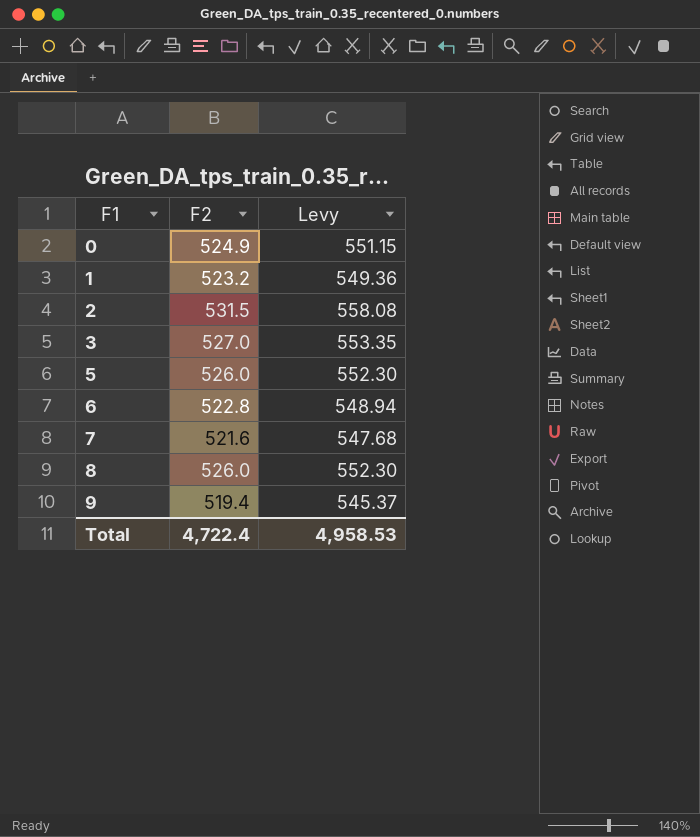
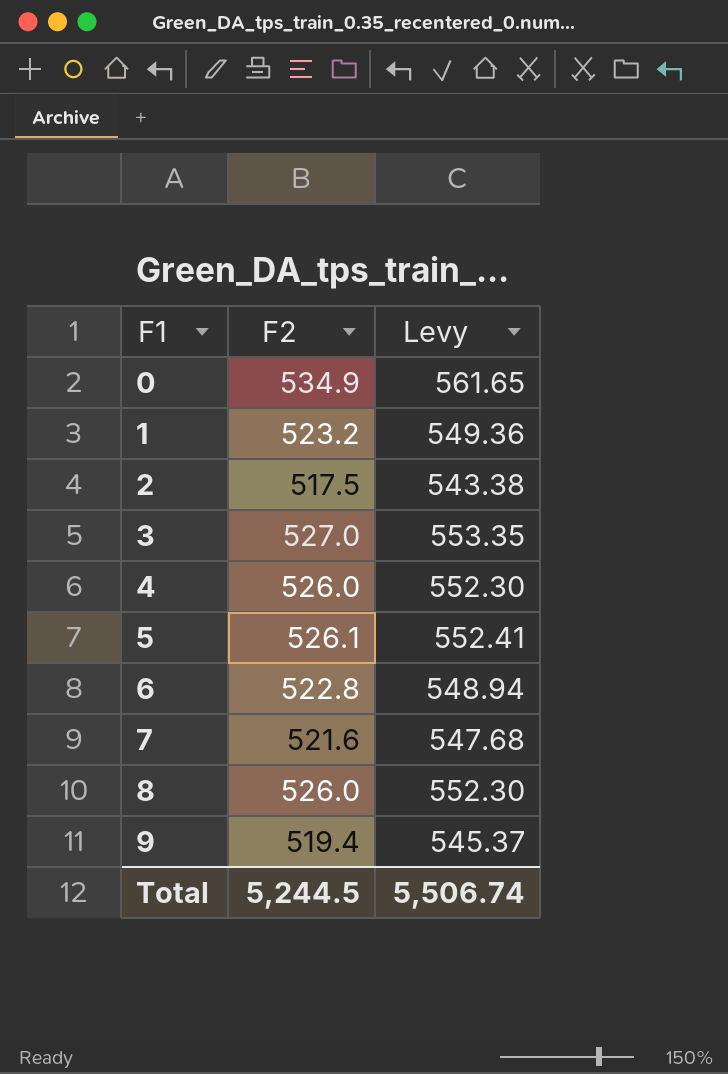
0 | F2: 524.9 -> 534.9
0 | Levy: 551.15 -> 561.65
2 | F2: 531.5 -> 517.5
2 | Levy: 558.08 -> 543.38
row 4: none -> 526.0 | 552.30
5 | F2: 526.0 -> 526.1
5 | Levy: 552.30 -> 552.41
Total | F2: 4,722.4 -> 5,244.5
Total | Levy: 4,958.53 -> 5,506.74

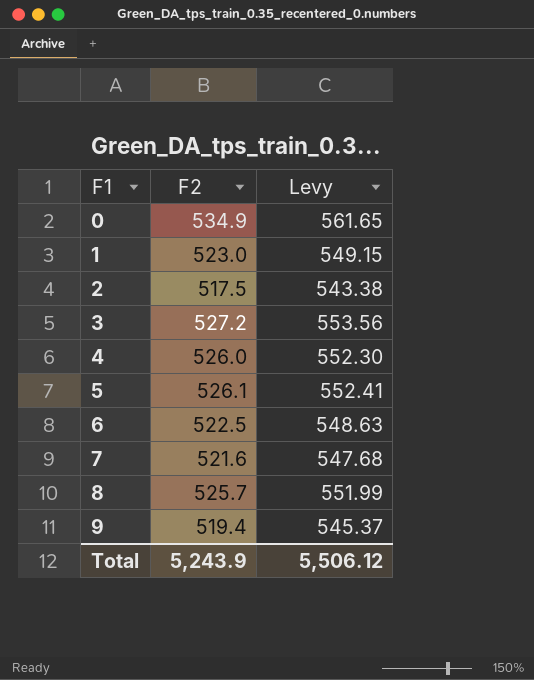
1 | F2: 523.2 -> 523.0
1 | Levy: 549.36 -> 549.15
3 | F2: 527.0 -> 527.2
3 | Levy: 553.35 -> 553.56
6 | F2: 522.8 -> 522.5
6 | Levy: 548.94 -> 548.63
8 | F2: 526.0 -> 525.7
8 | Levy: 552.30 -> 551.99
Total | F2: 5,244.5 -> 5,243.9
Total | Levy: 5,506.74 -> 5,506.12

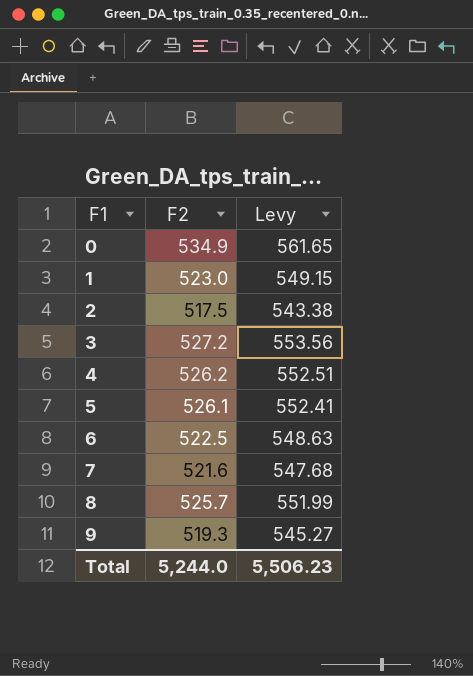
4 | F2: 526.0 -> 526.2
4 | Levy: 552.30 -> 552.51
9 | F2: 519.4 -> 519.3
9 | Levy: 545.37 -> 545.27
Total | F2: 5,243.9 -> 5,244.0
Total | Levy: 5,506.12 -> 5,506.23

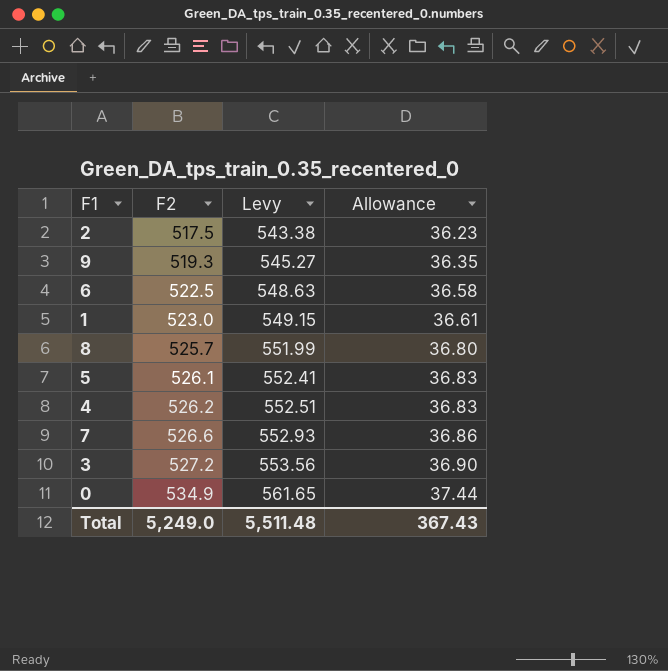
row order: F1 ascending -> F2 ascending
column Allowance | formula: none -> [F2] * 0.07
7 | F2: 521.6 -> 526.6
7 | Levy: 547.68 -> 552.93
Total | F2: 5,244.0 -> 5,249.0
Total | Levy: 5,506.23 -> 5,511.48

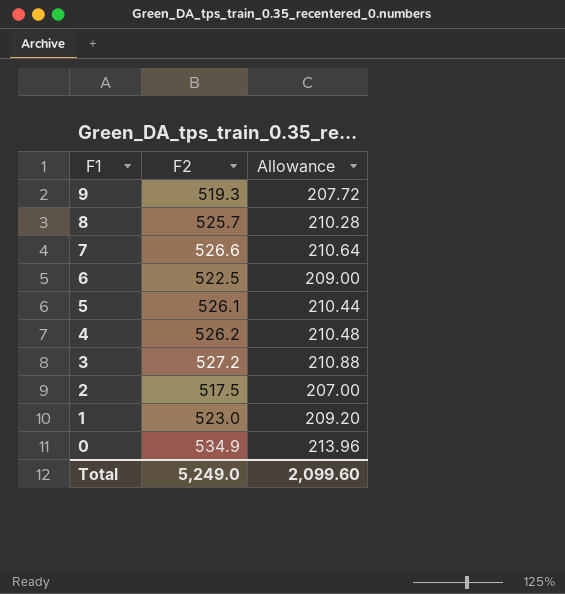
row order: F2 ascending -> F1 descending
column Levy | formula: [F2] * 1.05 -> none
column Allowance | formula: [F2] * 0.07 -> [F2] * 0.4
Total | Allowance: 367.43 -> 2,099.60

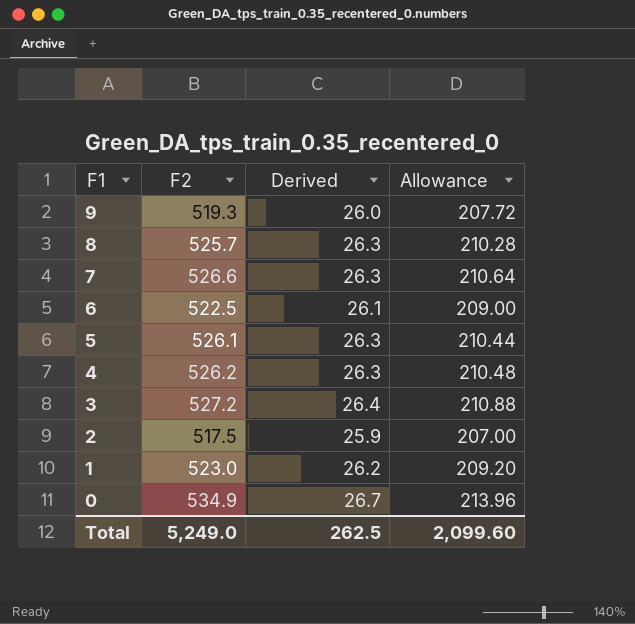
column Derived | formula: none -> [F2] * 0.05

